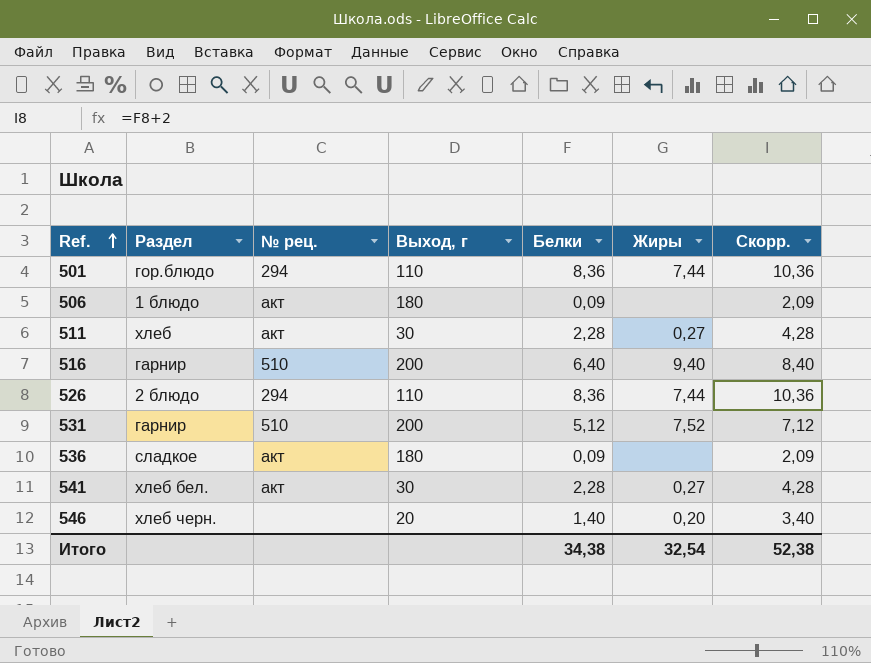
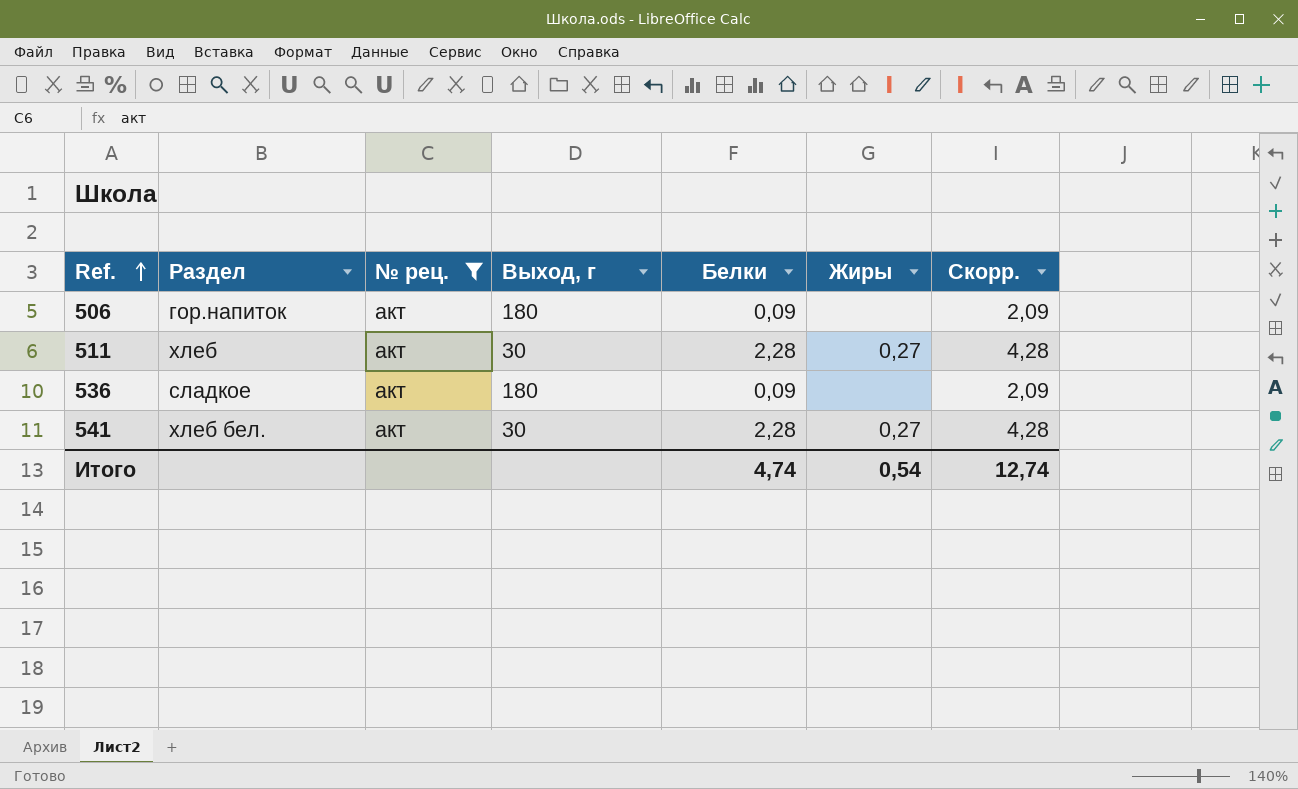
filter: none -> № рец. = акт
506 | Раздел: 1 блюдо -> гор.напиток
Итого | Белки: 34,38 -> 4,74
Итого | Жиры: 32,54 -> 0,54
Итого | Скорр.: 52,38 -> 12,74

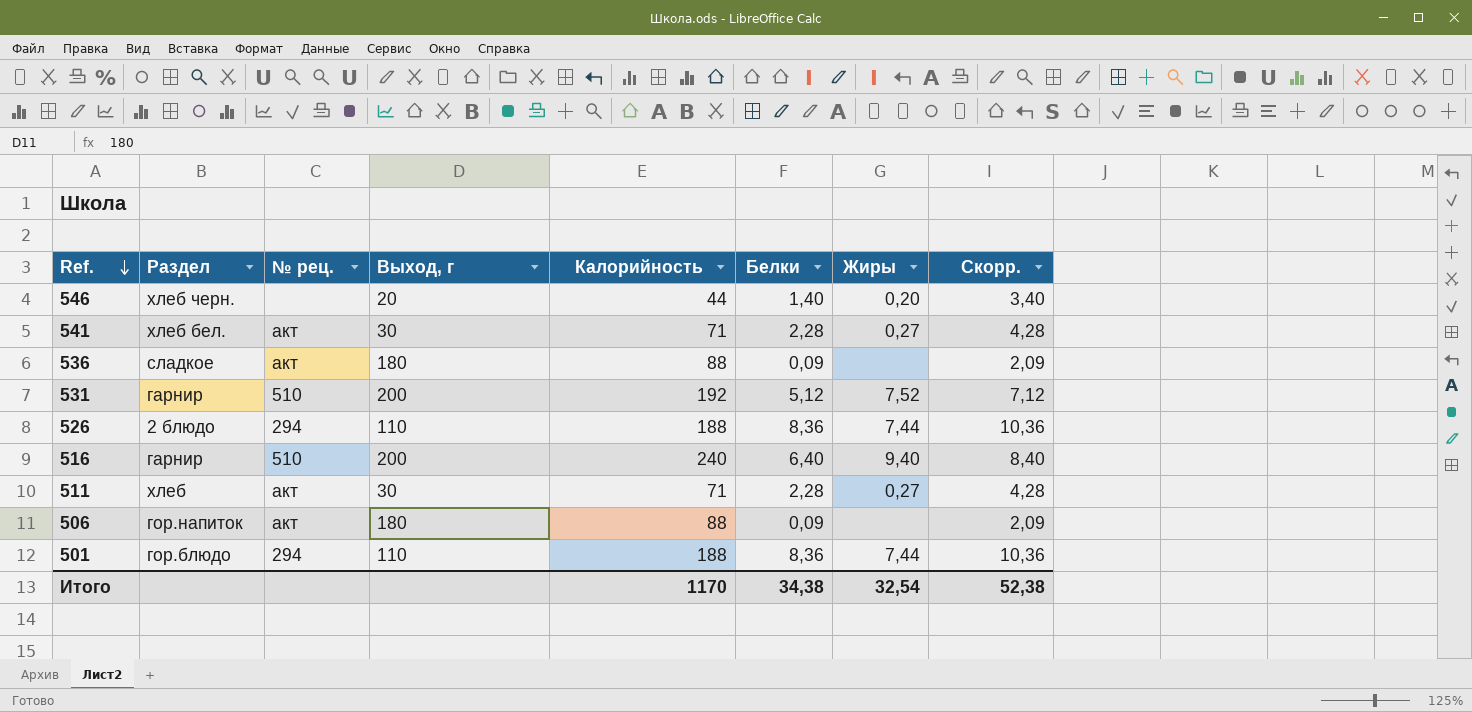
filter: № рец. = акт -> none
row order: Ref. ascending -> Ref. descending
column Калорийность | position: none -> 5
Итого | Белки: 4,74 -> 34,38
Итого | Жиры: 0,54 -> 32,54
Итого | Скорр.: 12,74 -> 52,38

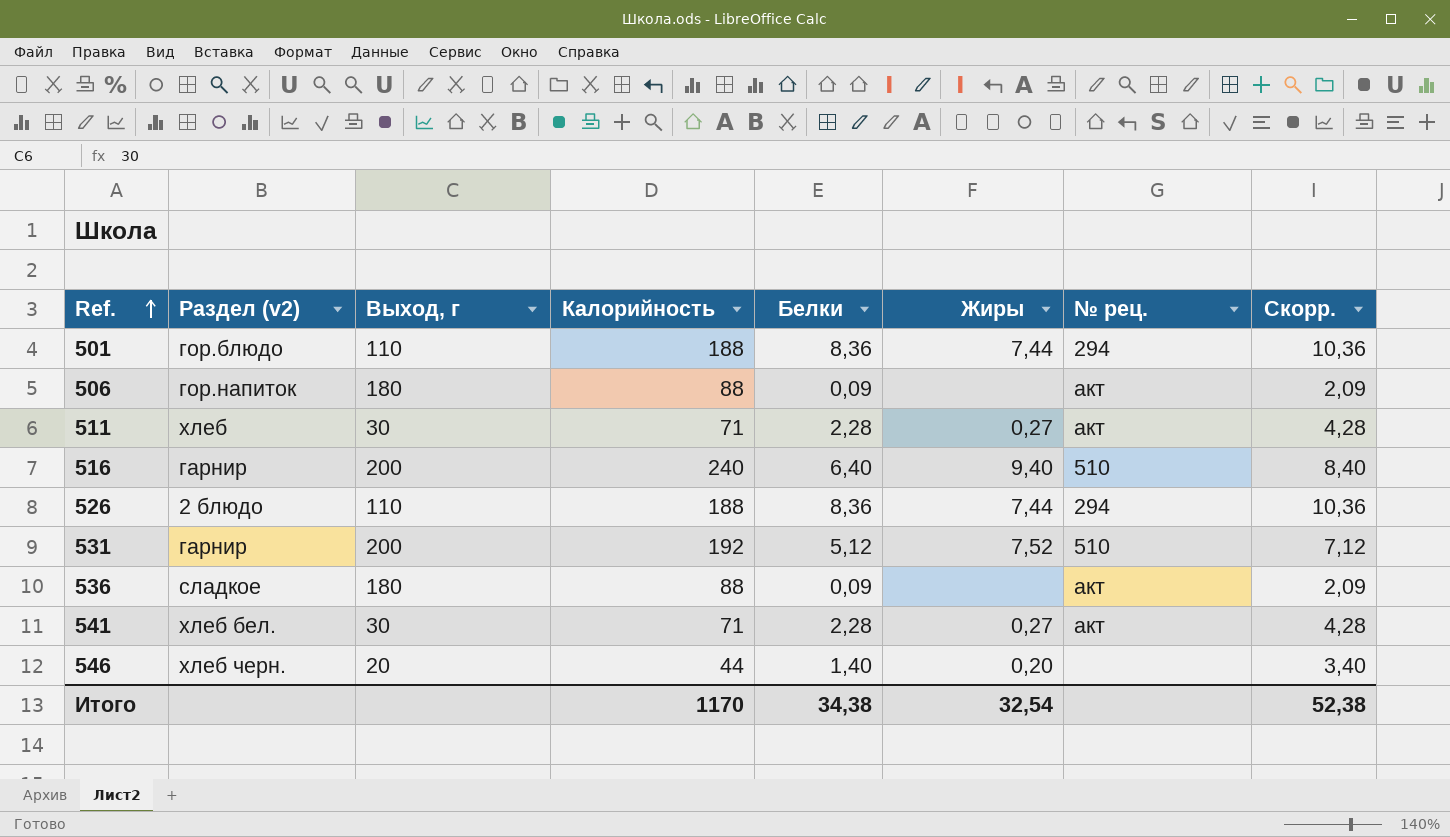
row order: Ref. descending -> Ref. ascending
column name: Раздел -> Раздел (v2)
column № рец. | position: 3 -> 7

